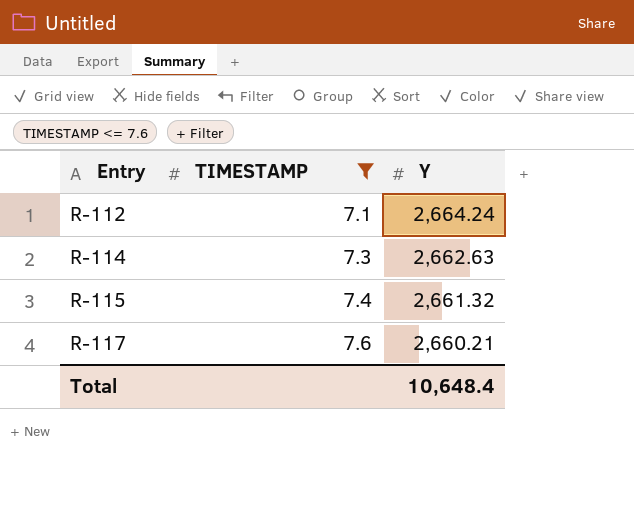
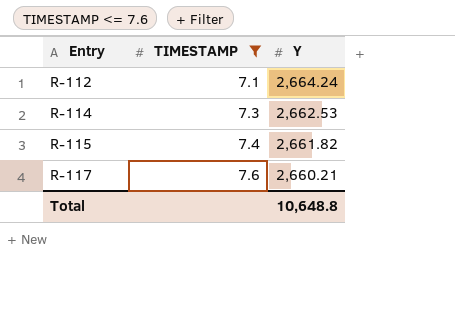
R-114 | Y: 2,662.63 -> 2,662.53
R-115 | Y: 2,661.32 -> 2,661.82
Total | Y: 10,648.4 -> 10,648.8

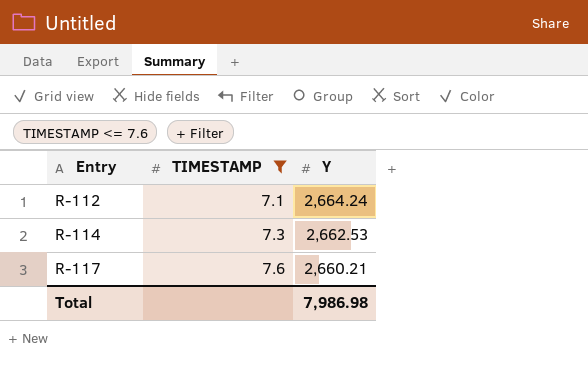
row R-115: 7.4 | 2,661.82 -> none
Total | Y: 10,648.8 -> 7,986.98

